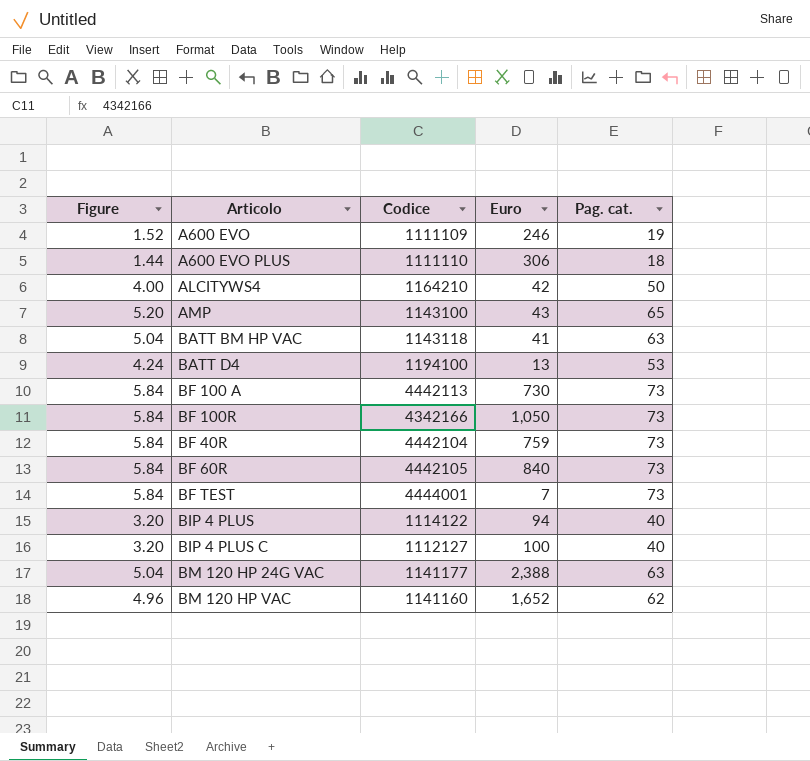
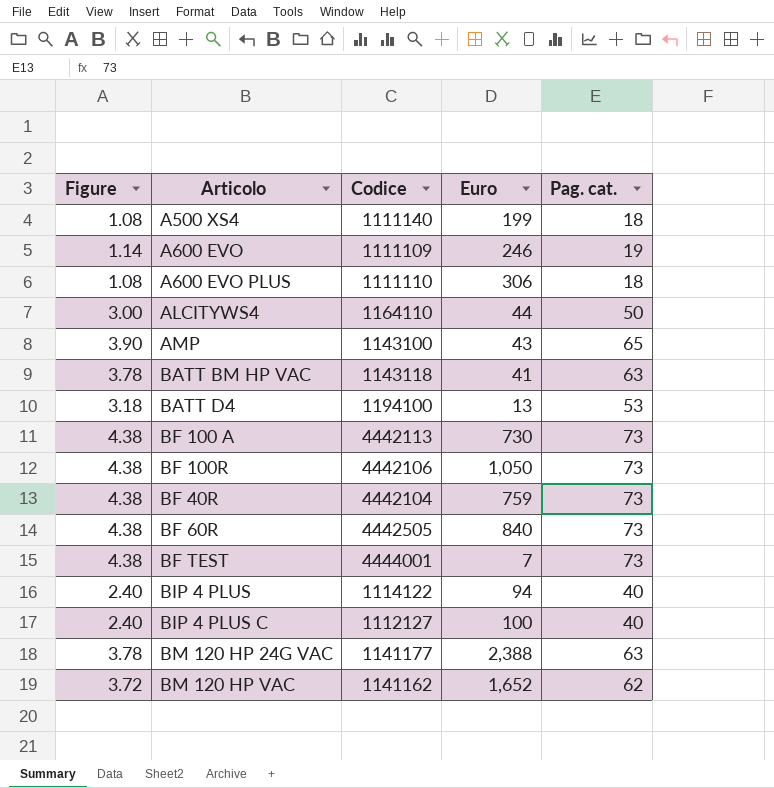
column Figure | formula: [Pag. cat.] * 0.08 -> [Pag. cat.] * 0.06
row A500 XS4: none -> 1.08 | 1111140 | 199 | 18
ALCITYWS4 | Codice: 1164210 -> 1164110
ALCITYWS4 | Euro: 42 -> 44
BF 100R | Codice: 4342166 -> 4442106
BF 60R | Codice: 4442105 -> 4442505
BM 120 HP VAC | Codice: 1141160 -> 1141162

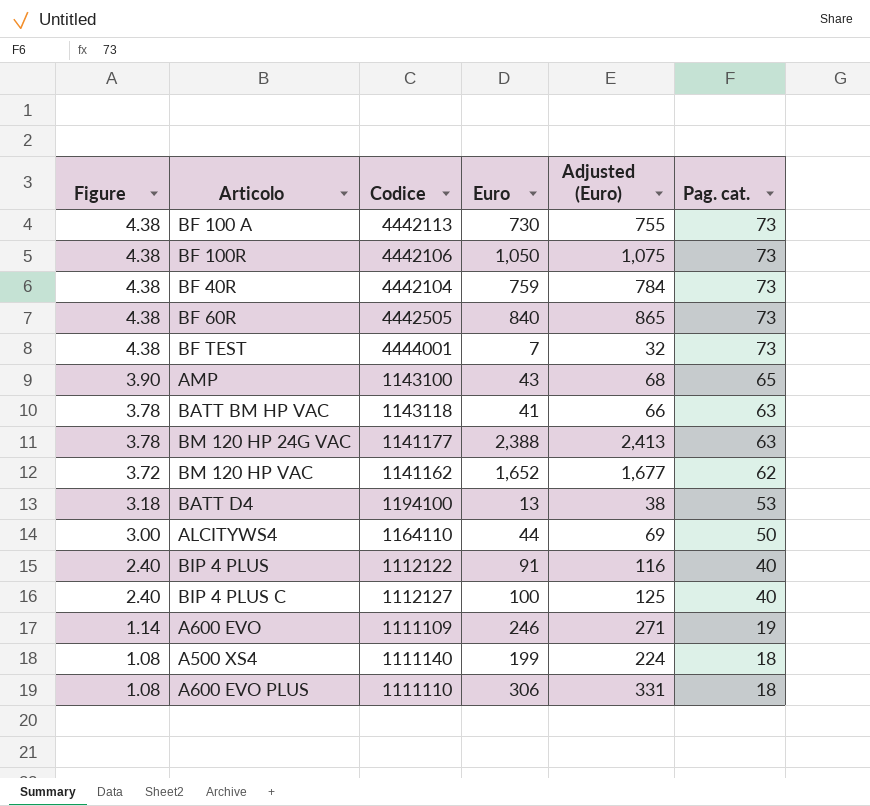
row order: none -> Figure descending
column Adjusted (Euro) | formula: none -> [Euro] + 25
BIP 4 PLUS | Codice: 1114122 -> 1112122
BIP 4 PLUS | Euro: 94 -> 91

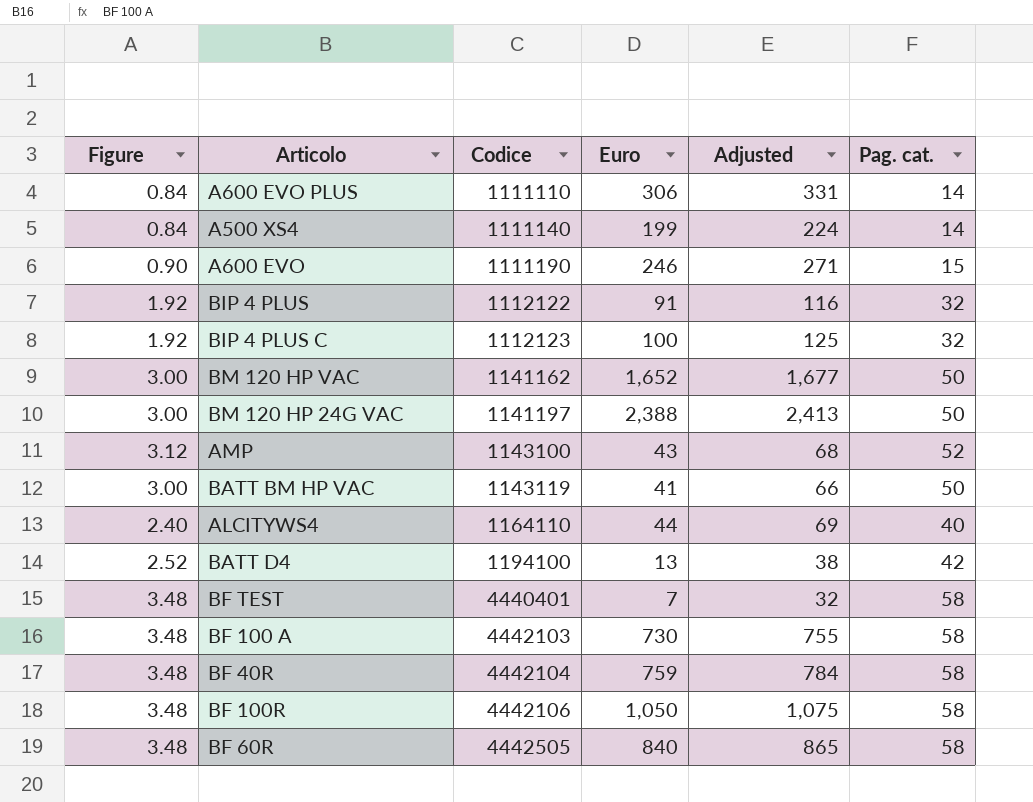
row order: Figure descending -> Codice ascending
column name: Adjusted (Euro) -> Adjusted
A600 EVO PLUS | Figure: 1.08 -> 0.84
A600 EVO PLUS | Pag. cat.: 18 -> 14
A500 XS4 | Figure: 1.08 -> 0.84
A500 XS4 | Pag. cat.: 18 -> 14
A600 EVO | Figure: 1.14 -> 0.90
A600 EVO | Codice: 1111109 -> 1111190
A600 EVO | Pag. cat.: 19 -> 15
BIP 4 PLUS | Figure: 2.40 -> 1.92
BIP 4 PLUS | Pag. cat.: 40 -> 32
BIP 4 PLUS C | Figure: 2.40 -> 1.92
BIP 4 PLUS C | Codice: 1112127 -> 1112123
BIP 4 PLUS C | Pag. cat.: 40 -> 32
BM 120 HP VAC | Figure: 3.72 -> 3.00
BM 120 HP VAC | Pag. cat.: 62 -> 50
BM 120 HP 24G VAC | Figure: 3.78 -> 3.00
BM 120 HP 24G VAC | Codice: 1141177 -> 1141197
BM 120 HP 24G VAC | Pag. cat.: 63 -> 50
AMP | Figure: 3.90 -> 3.12
AMP | Pag. cat.: 65 -> 52
BATT BM HP VAC | Figure: 3.78 -> 3.00
BATT BM HP VAC | Codice: 1143118 -> 1143119
BATT BM HP VAC | Pag. cat.: 63 -> 50
ALCITYWS4 | Figure: 3.00 -> 2.40
ALCITYWS4 | Pag. cat.: 50 -> 40
BATT D4 | Figure: 3.18 -> 2.52
BATT D4 | Pag. cat.: 53 -> 42
BF TEST | Figure: 4.38 -> 3.48
BF TEST | Codice: 4444001 -> 4440401
BF TEST | Pag. cat.: 73 -> 58
BF 100 A | Figure: 4.38 -> 3.48
BF 100 A | Codice: 4442113 -> 4442103
BF 100 A | Pag. cat.: 73 -> 58
BF 40R | Figure: 4.38 -> 3.48
BF 40R | Pag. cat.: 73 -> 58
BF 100R | Figure: 4.38 -> 3.48
BF 100R | Pag. cat.: 73 -> 58
BF 60R | Figure: 4.38 -> 3.48
BF 60R | Pag. cat.: 73 -> 58

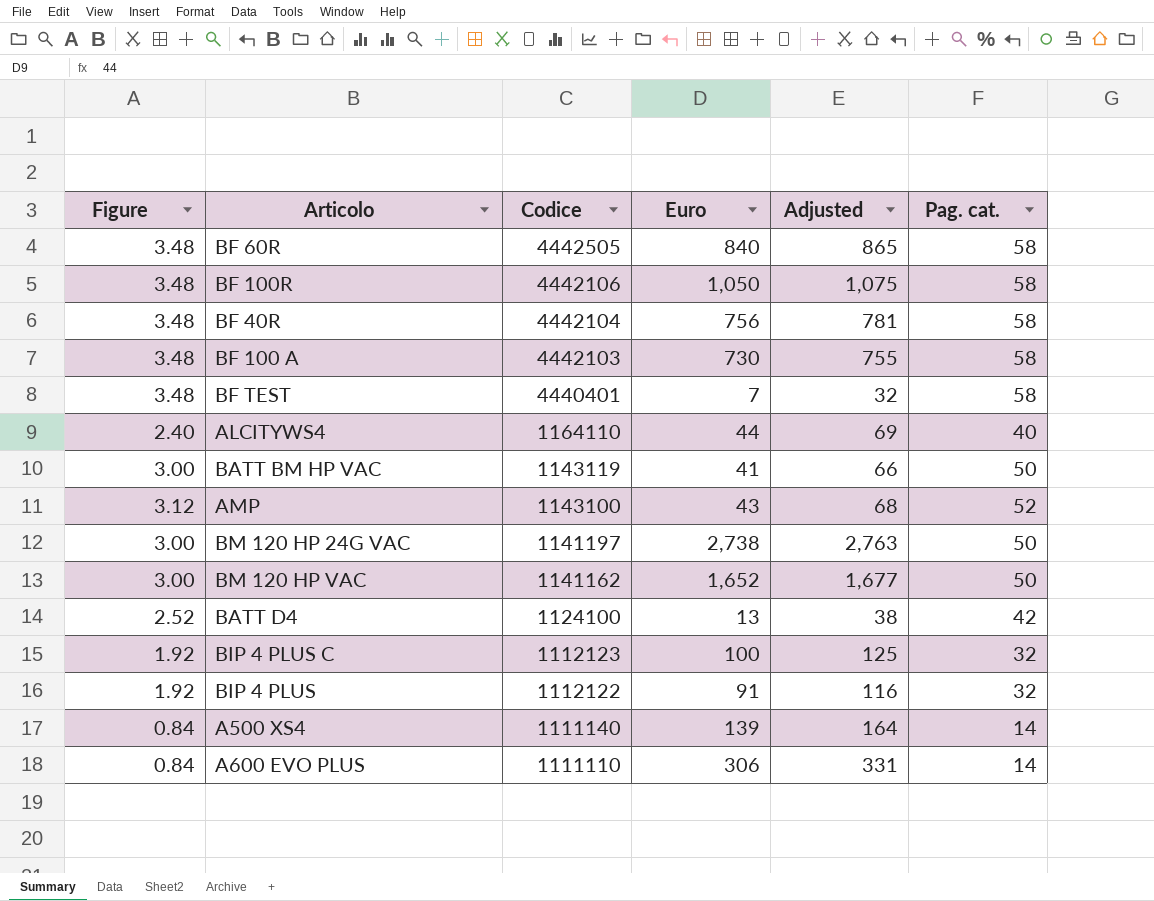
row order: Codice ascending -> Codice descending
row A600 EVO: 0.90 | 1111190 | 246 | 271 | 15 -> none
BF 40R | Euro: 759 -> 756
BF 40R | Adjusted: 784 -> 781
BM 120 HP 24G VAC | Euro: 2,388 -> 2,738
BM 120 HP 24G VAC | Adjusted: 2,413 -> 2,763
BATT D4 | Codice: 1194100 -> 1124100
A500 XS4 | Euro: 199 -> 139
A500 XS4 | Adjusted: 224 -> 164

